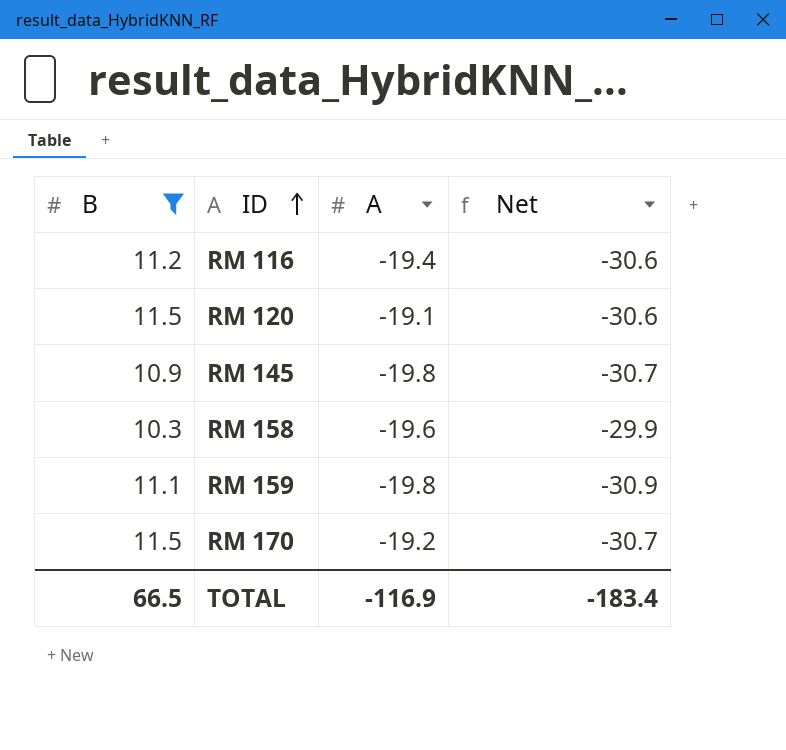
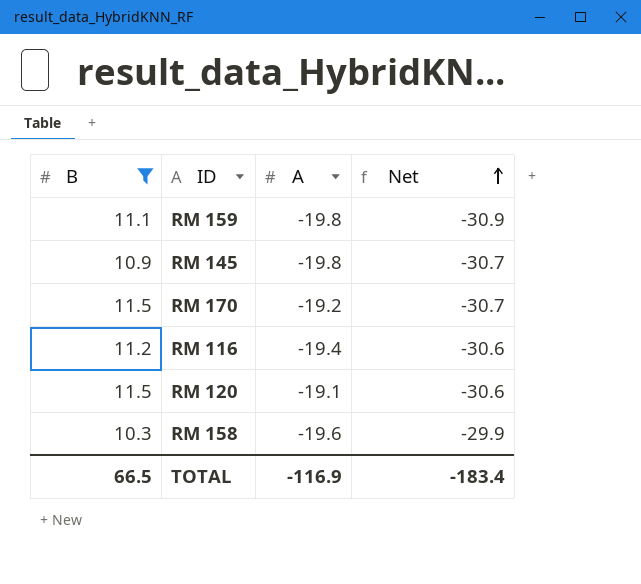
row order: ID ascending -> Net ascending

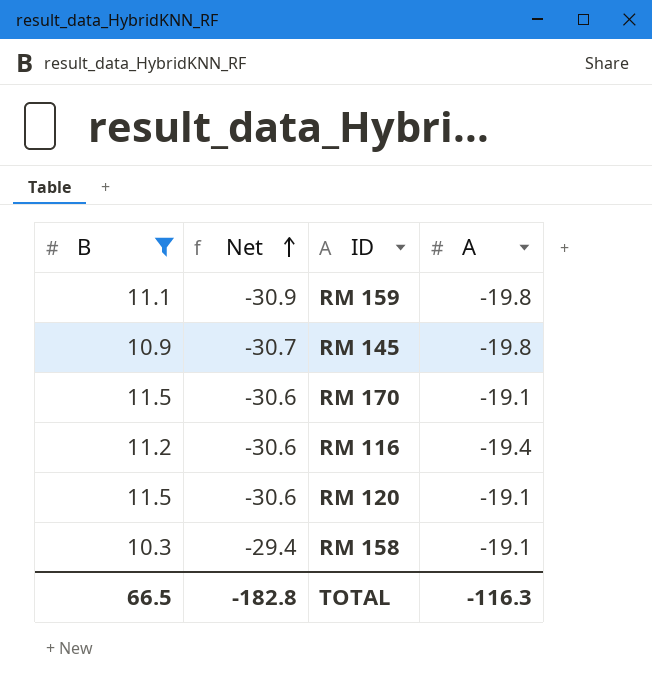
column Net | position: 4 -> 2
RM 170 | Net: -30.7 -> -30.6
RM 170 | A: -19.2 -> -19.1
RM 158 | Net: -29.9 -> -29.4
RM 158 | A: -19.6 -> -19.1
TOTAL | Net: -183.4 -> -182.8
TOTAL | A: -116.9 -> -116.3

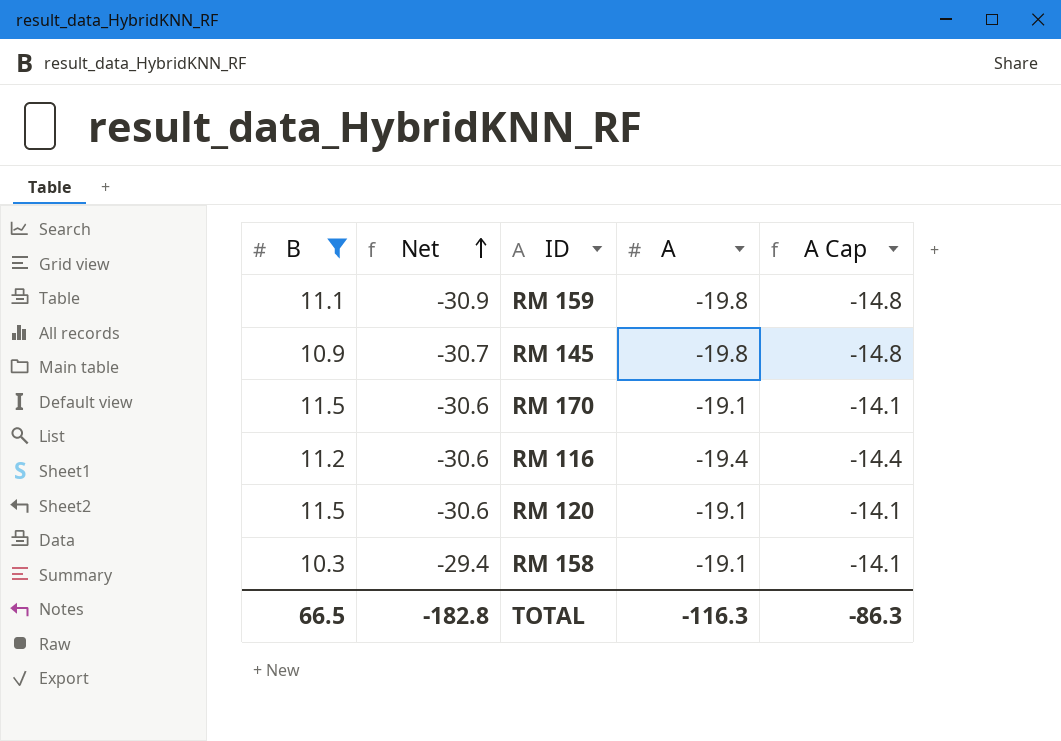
column A Cap | formula: none -> [A] + 5

